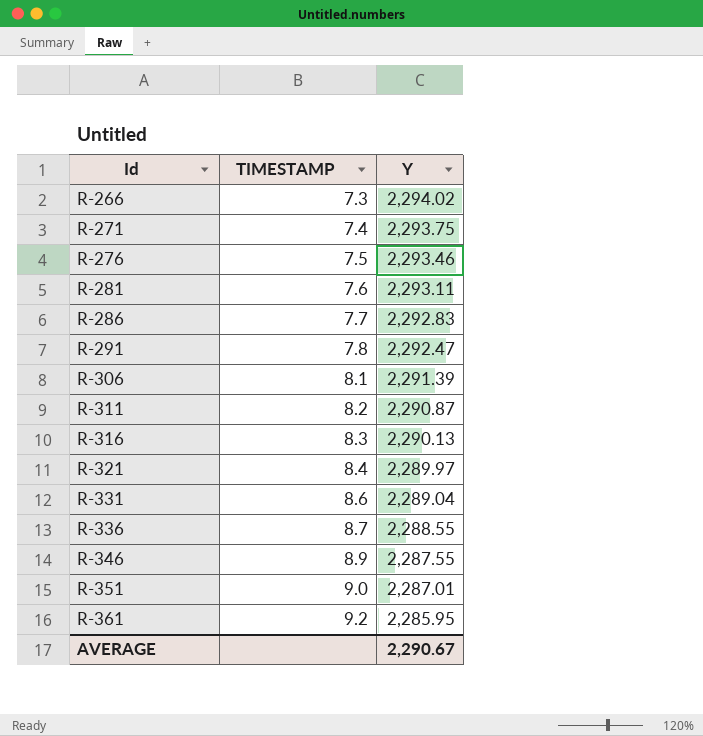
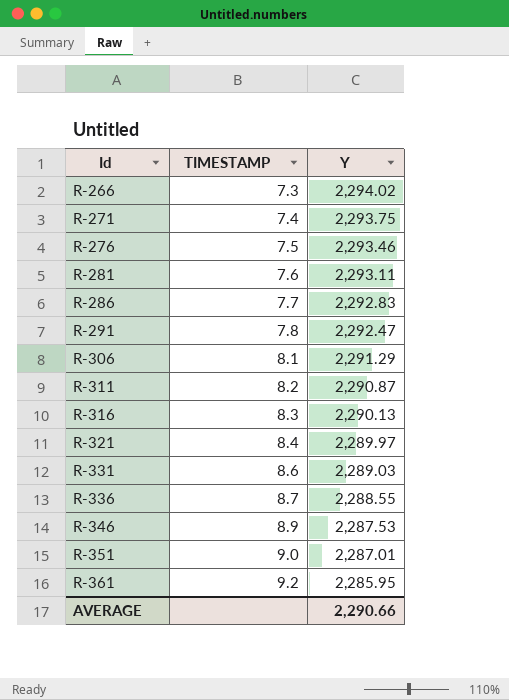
R-306 | Y: 2,291.39 -> 2,291.29
R-331 | Y: 2,289.04 -> 2,289.03
R-346 | Y: 2,287.55 -> 2,287.53
AVERAGE | Y: 2,290.67 -> 2,290.66

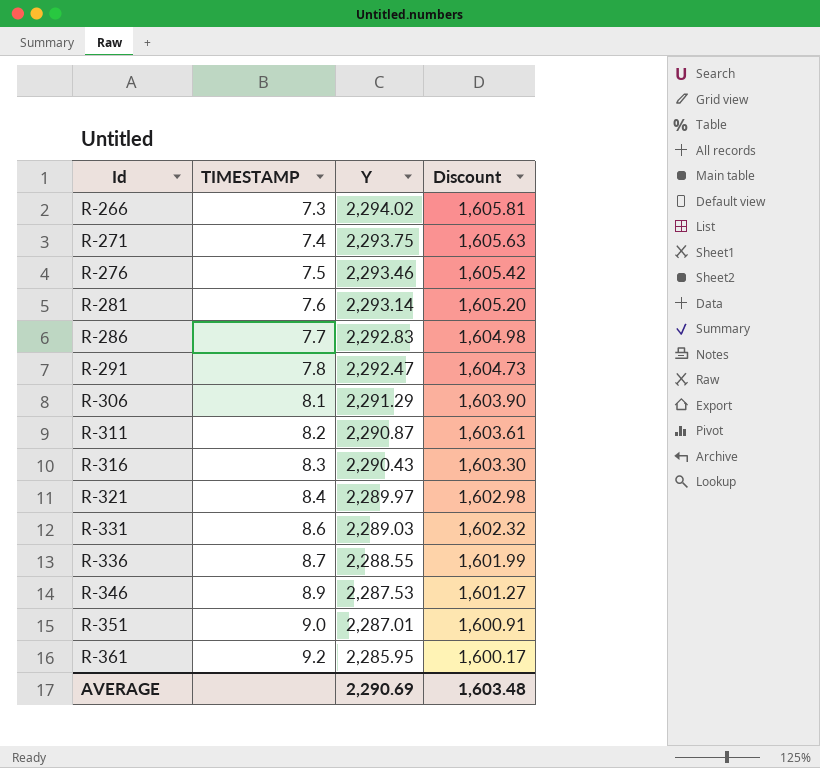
column Discount | formula: none -> [Y] * 0.7
R-281 | Y: 2,293.11 -> 2,293.14
R-316 | Y: 2,290.13 -> 2,290.43
AVERAGE | Y: 2,290.66 -> 2,290.69

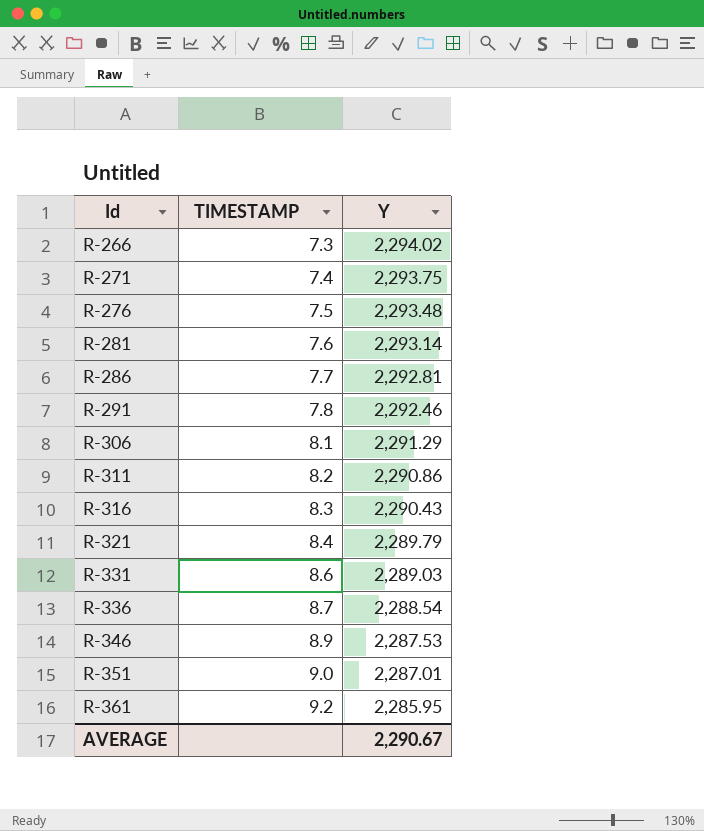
column Discount | formula: [Y] * 0.7 -> none
R-276 | Y: 2,293.46 -> 2,293.48
R-286 | Y: 2,292.83 -> 2,292.81
R-291 | Y: 2,292.47 -> 2,292.46
R-311 | Y: 2,290.87 -> 2,290.86
R-321 | Y: 2,289.97 -> 2,289.79
R-336 | Y: 2,288.55 -> 2,288.54
AVERAGE | Y: 2,290.69 -> 2,290.67

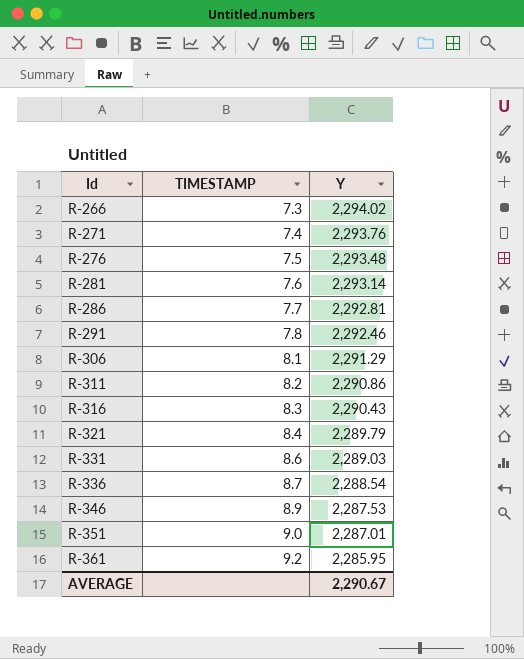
R-271 | Y: 2,293.75 -> 2,293.76

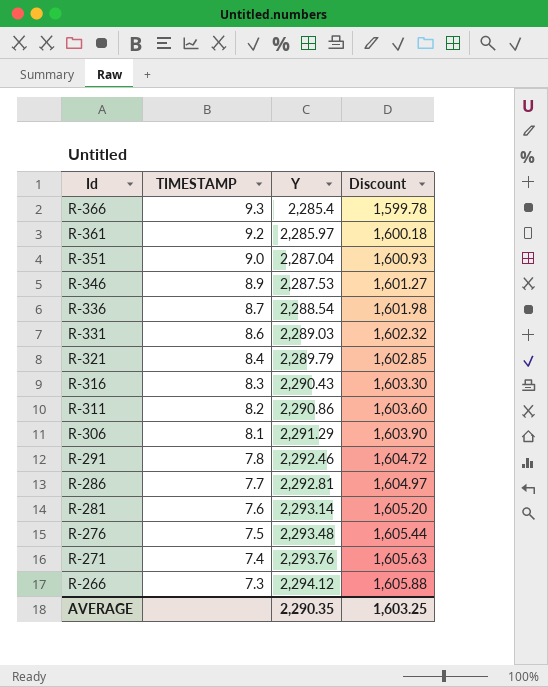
row order: Id ascending -> Id descending
column Discount | formula: none -> [Y] * 0.7
row R-366: none -> 9.3 | 2,285.4 | 1,599.78
R-361 | Y: 2,285.95 -> 2,285.97
R-351 | Y: 2,287.01 -> 2,287.04
R-266 | Y: 2,294.02 -> 2,294.12
AVERAGE | Y: 2,290.67 -> 2,290.35

